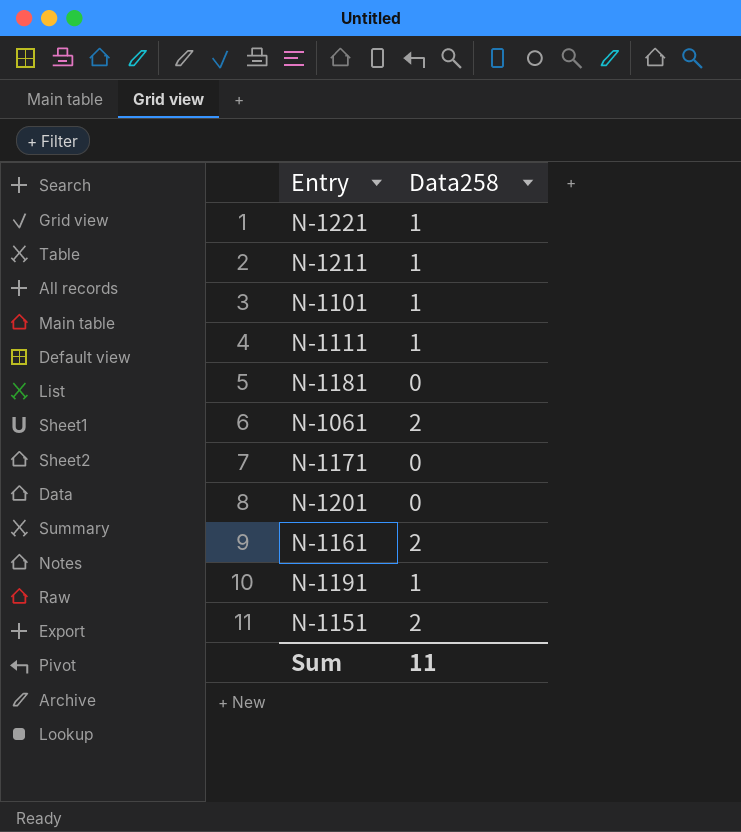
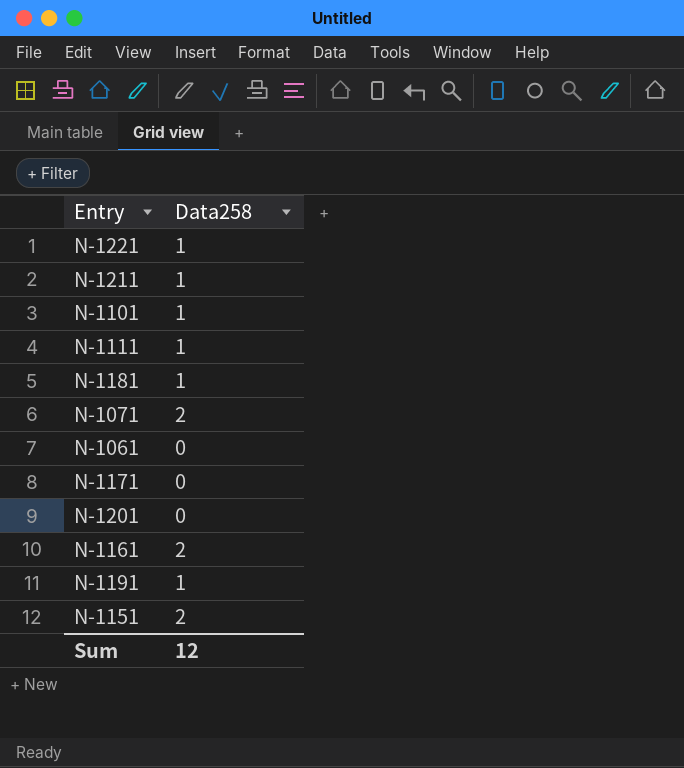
N-1181 | Data258: 0 -> 1
row N-1071: none -> 2
N-1061 | Data258: 2 -> 0
Sum | Data258: 11 -> 12

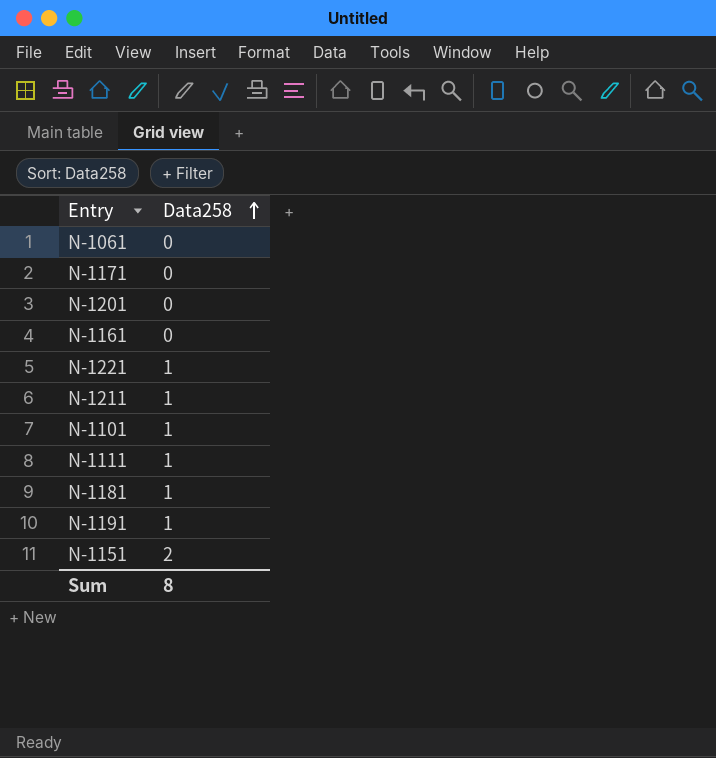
row order: none -> Data258 ascending
row N-1071: 2 -> none
N-1161 | Data258: 2 -> 0
Sum | Data258: 12 -> 8

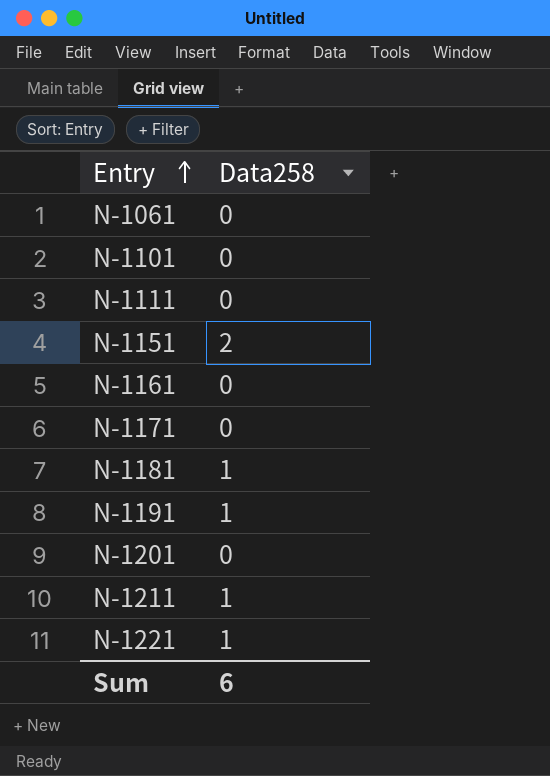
row order: Data258 ascending -> Entry ascending
N-1101 | Data258: 1 -> 0
N-1111 | Data258: 1 -> 0
Sum | Data258: 8 -> 6

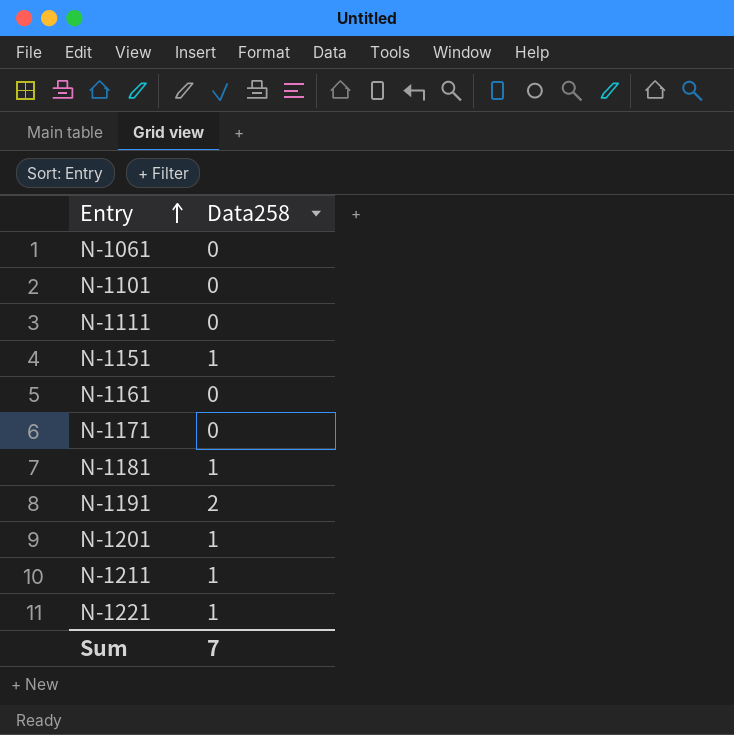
N-1151 | Data258: 2 -> 1
N-1191 | Data258: 1 -> 2
N-1201 | Data258: 0 -> 1
Sum | Data258: 6 -> 7

